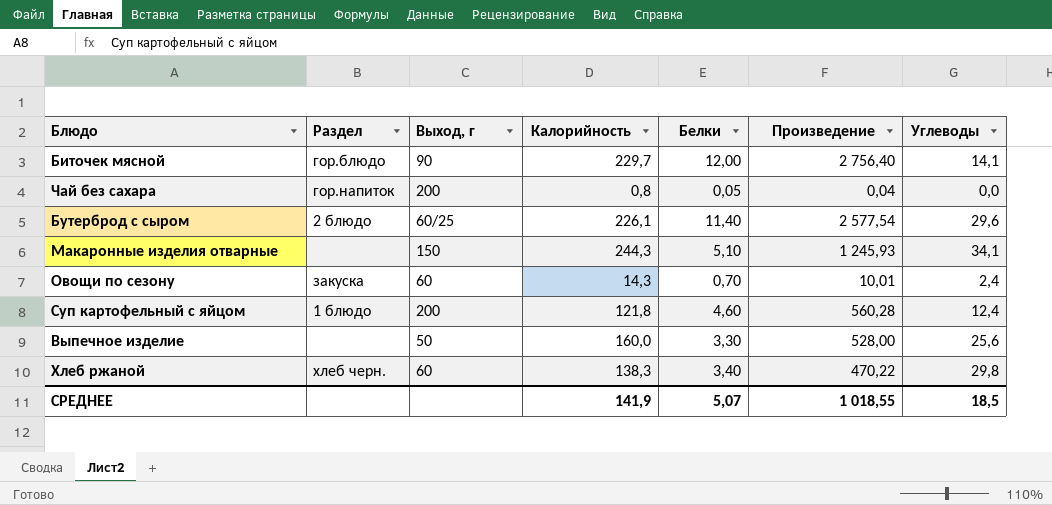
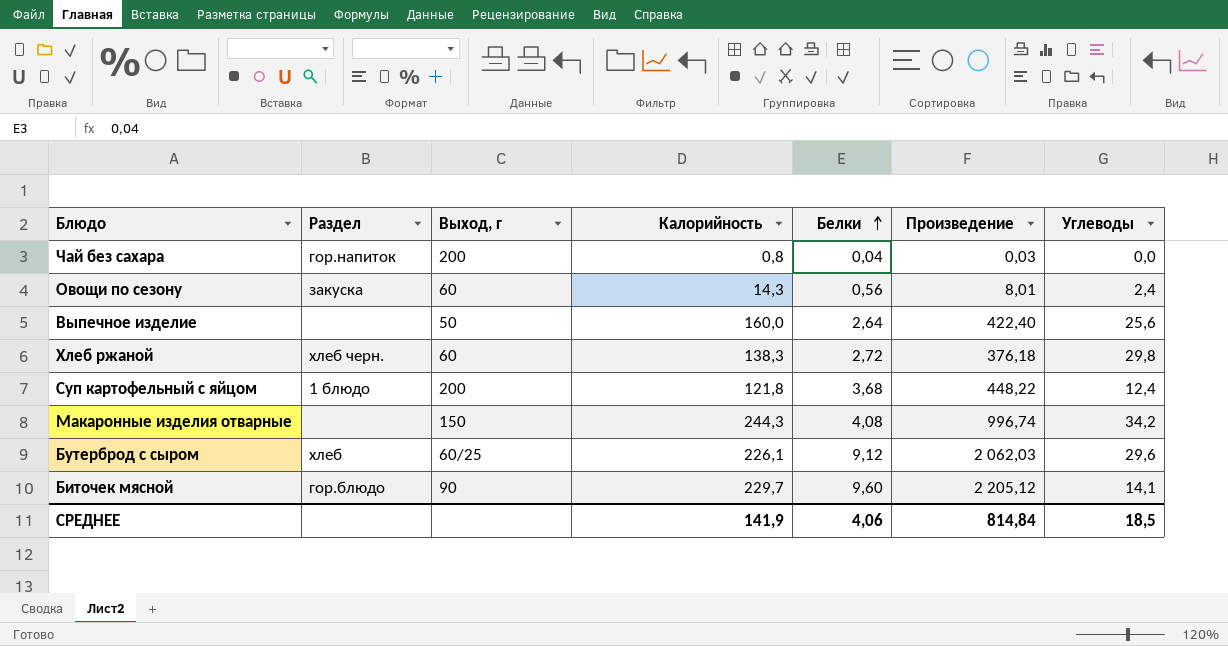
row order: none -> Белки ascending
Чай без сахара | Белки: 0,05 -> 0,04
Чай без сахара | Произведение: 0,04 -> 0,03
Овощи по сезону | Белки: 0,70 -> 0,56
Овощи по сезону | Произведение: 10,01 -> 8,01
Выпечное изделие | Белки: 3,30 -> 2,64
Выпечное изделие | Произведение: 528,00 -> 422,40
Хлеб ржаной | Белки: 3,40 -> 2,72
Хлеб ржаной | Произведение: 470,22 -> 376,18
Суп картофельный с яйцом | Белки: 4,60 -> 3,68
Суп картофельный с яйцом | Произведение: 560,28 -> 448,22
Макаронные изделия отварные | Белки: 5,10 -> 4,08
Макаронные изделия отварные | Произведение: 1 245,93 -> 996,74
Макаронные изделия отварные | Углеводы: 34,1 -> 34,2
Бутерброд с сыром | Раздел: 2 блюдо -> хлеб
Бутерброд с сыром | Белки: 11,40 -> 9,12
Бутерброд с сыром | Произведение: 2 577,54 -> 2 062,03
Биточек мясной | Белки: 12,00 -> 9,60
Биточек мясной | Произведение: 2 756,40 -> 2 205,12
СРЕДНЕЕ | Белки: 5,07 -> 4,06
СРЕДНЕЕ | Произведение: 1 018,55 -> 814,84

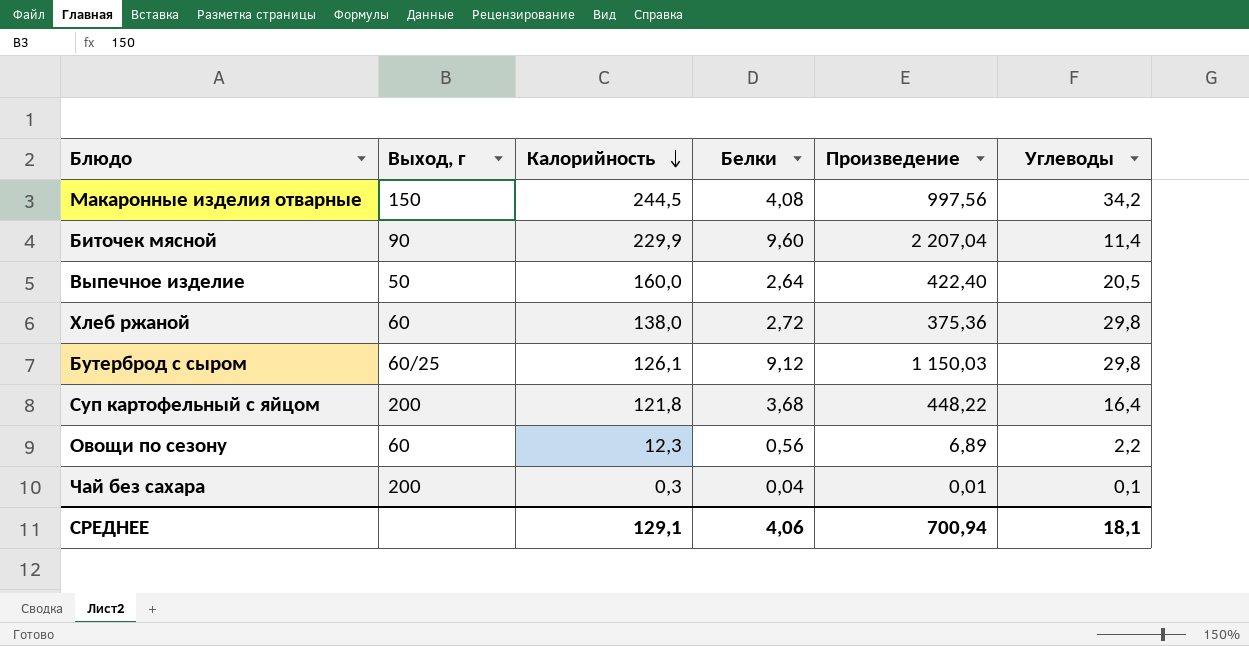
row order: Белки ascending -> Калорийность descending
column Раздел | position: 2 -> none
Макаронные изделия отварные | Калорийность: 244,3 -> 244,5
Макаронные изделия отварные | Произведение: 996,74 -> 997,56
Биточек мясной | Калорийность: 229,7 -> 229,9
Биточек мясной | Произведение: 2 205,12 -> 2 207,04
Биточек мясной | Углеводы: 14,1 -> 11,4
Выпечное изделие | Углеводы: 25,6 -> 20,5
Хлеб ржаной | Калорийность: 138,3 -> 138,0
Хлеб ржаной | Произведение: 376,18 -> 375,36
Бутерброд с сыром | Калорийность: 226,1 -> 126,1
Бутерброд с сыром | Произведение: 2 062,03 -> 1 150,03
Бутерброд с сыром | Углеводы: 29,6 -> 29,8
Суп картофельный с яйцом | Углеводы: 12,4 -> 16,4
Овощи по сезону | Калорийность: 14,3 -> 12,3
Овощи по сезону | Произведение: 8,01 -> 6,89
Овощи по сезону | Углеводы: 2,4 -> 2,2
Чай без сахара | Калорийность: 0,8 -> 0,3
Чай без сахара | Произведение: 0,03 -> 0,01
Чай без сахара | Углеводы: 0,0 -> 0,1
СРЕДНЕЕ | Калорийность: 141,9 -> 129,1
СРЕДНЕЕ | Произведение: 814,84 -> 700,94
СРЕДНЕЕ | Углеводы: 18,5 -> 18,1

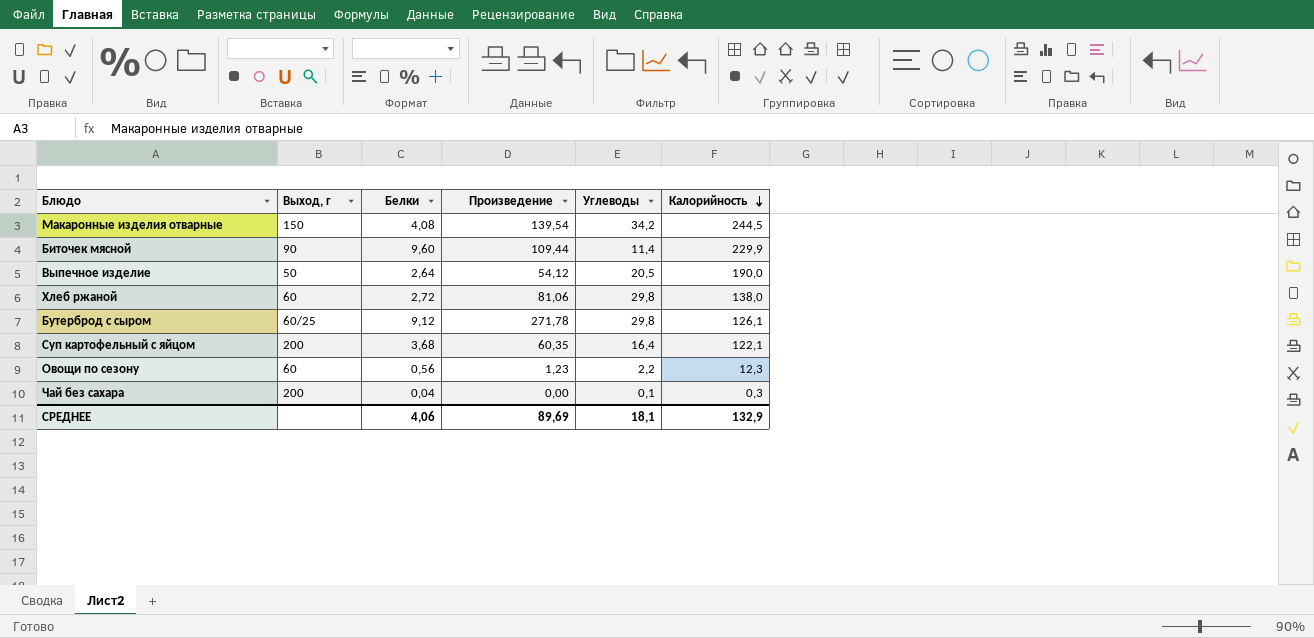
column Произведение | formula: [Калорийность] * [Белки] -> [Белки] * [Углеводы]
column Калорийность | position: 3 -> 6
Выпечное изделие | Калорийность: 160,0 -> 190,0
Суп картофельный с яйцом | Калорийность: 121,8 -> 122,1
СРЕДНЕЕ | Произведение: 700,94 -> 89,69
СРЕДНЕЕ | Калорийность: 129,1 -> 132,9

